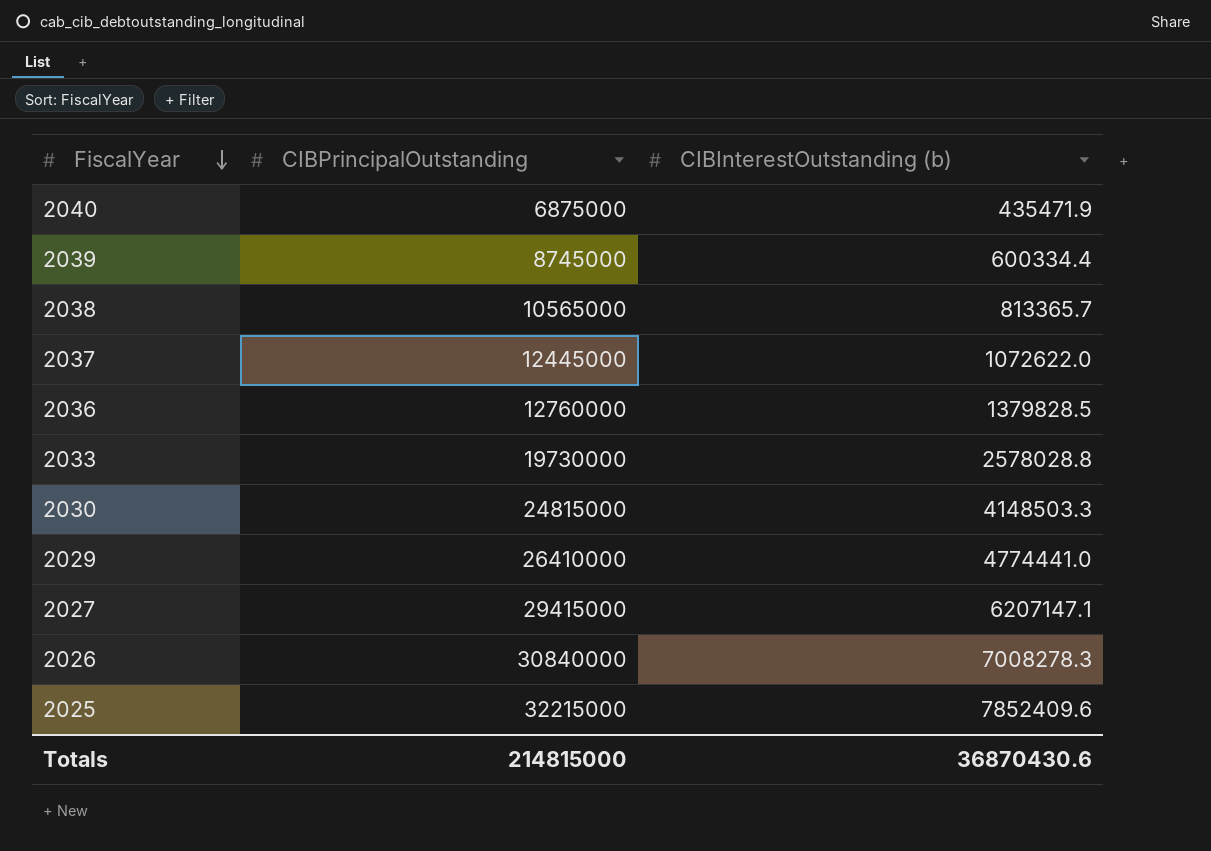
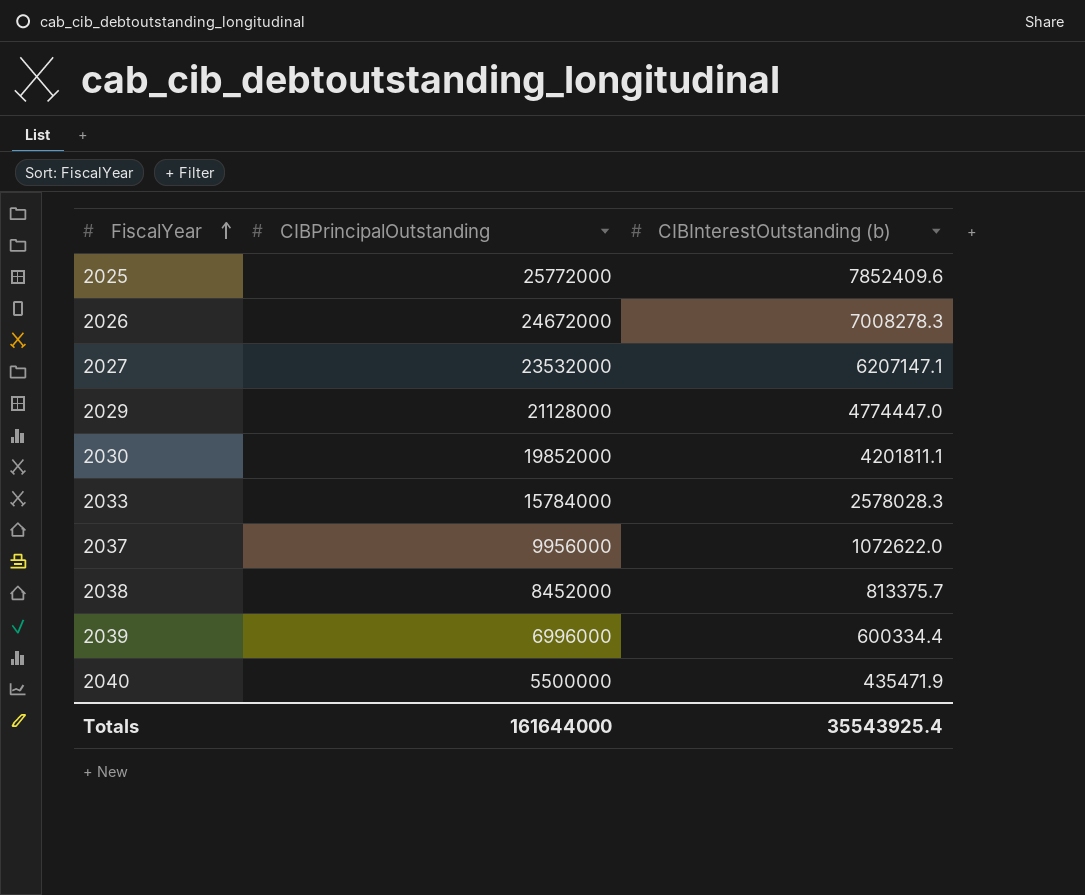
row order: FiscalYear descending -> FiscalYear ascending
row 2036: 12760000 | 1379828.5 -> none
2025 | CIBPrincipalOutstanding: 32215000 -> 25772000
2026 | CIBPrincipalOutstanding: 30840000 -> 24672000
2027 | CIBPrincipalOutstanding: 29415000 -> 23532000
2029 | CIBPrincipalOutstanding: 26410000 -> 21128000
2029 | CIBInterestOutstanding (b): 4774441.0 -> 4774447.0
2030 | CIBPrincipalOutstanding: 24815000 -> 19852000
2030 | CIBInterestOutstanding (b): 4148503.3 -> 4201811.1
2033 | CIBPrincipalOutstanding: 19730000 -> 15784000
2033 | CIBInterestOutstanding (b): 2578028.8 -> 2578028.3
2037 | CIBPrincipalOutstanding: 12445000 -> 9956000
2038 | CIBPrincipalOutstanding: 10565000 -> 8452000
2038 | CIBInterestOutstanding (b): 813365.7 -> 813375.7
2039 | CIBPrincipalOutstanding: 8745000 -> 6996000
2040 | CIBPrincipalOutstanding: 6875000 -> 5500000
Totals | CIBPrincipalOutstanding: 214815000 -> 161644000
Totals | CIBInterestOutstanding (b): 36870430.6 -> 35543925.4

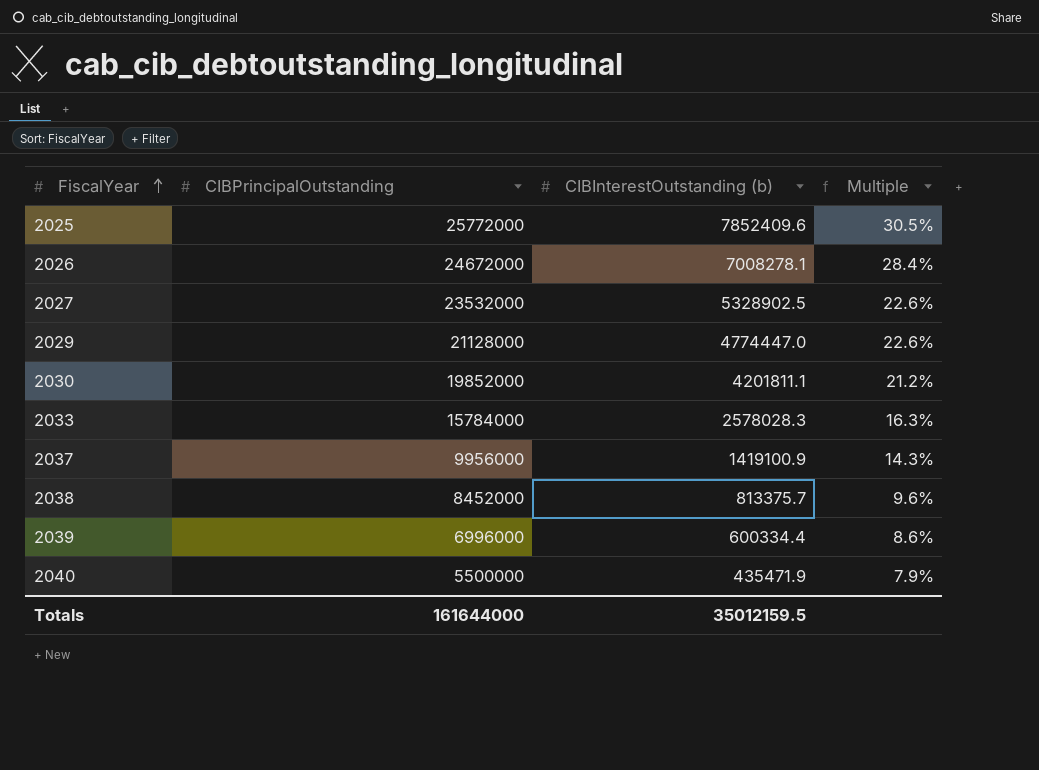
column Multiple | formula: none -> [CIBInterestOutstanding (b)] / [CIBPrincipalOutstanding]
2026 | CIBInterestOutstanding (b): 7008278.3 -> 7008278.1
2027 | CIBInterestOutstanding (b): 6207147.1 -> 5328902.5
2037 | CIBInterestOutstanding (b): 1072622.0 -> 1419100.9
Totals | CIBInterestOutstanding (b): 35543925.4 -> 35012159.5

